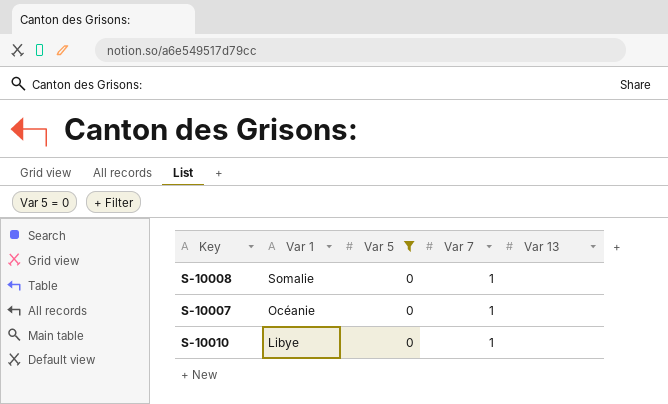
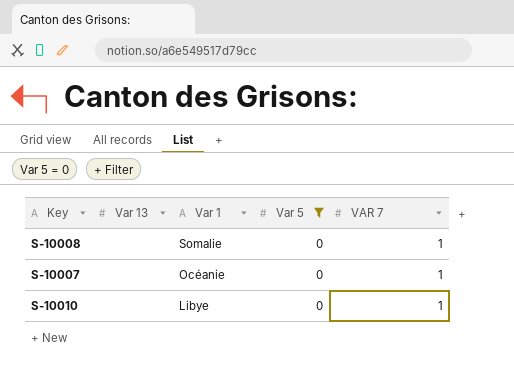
column Var 13 | position: 5 -> 2
column name: Var 7 -> VAR 7

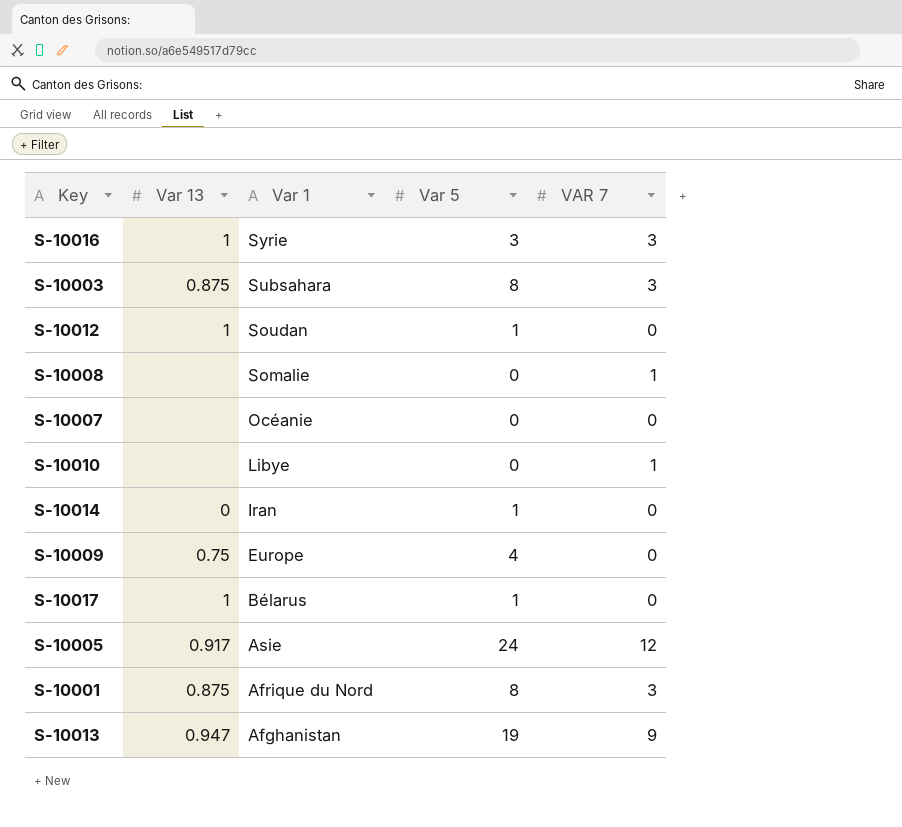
filter: Var 5 = 0 -> none
S-10007 | VAR 7: 1 -> 0

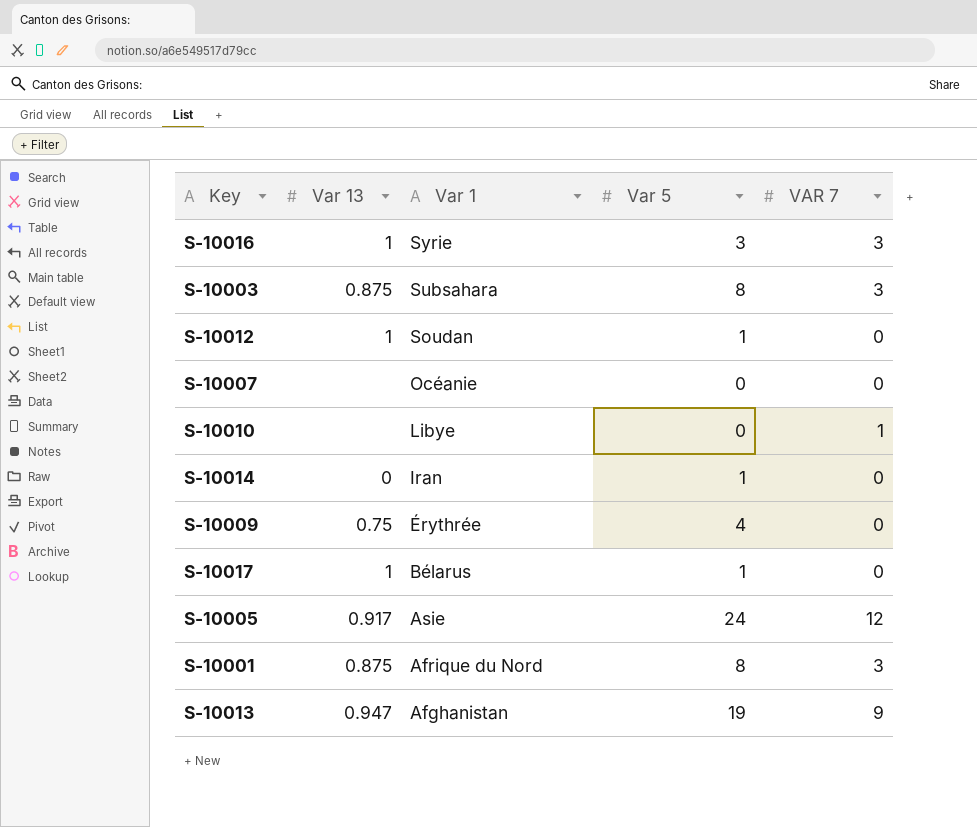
row S-10008: none | Somalie | 0 | 1 -> none
S-10009 | Var 1: Europe -> Érythrée

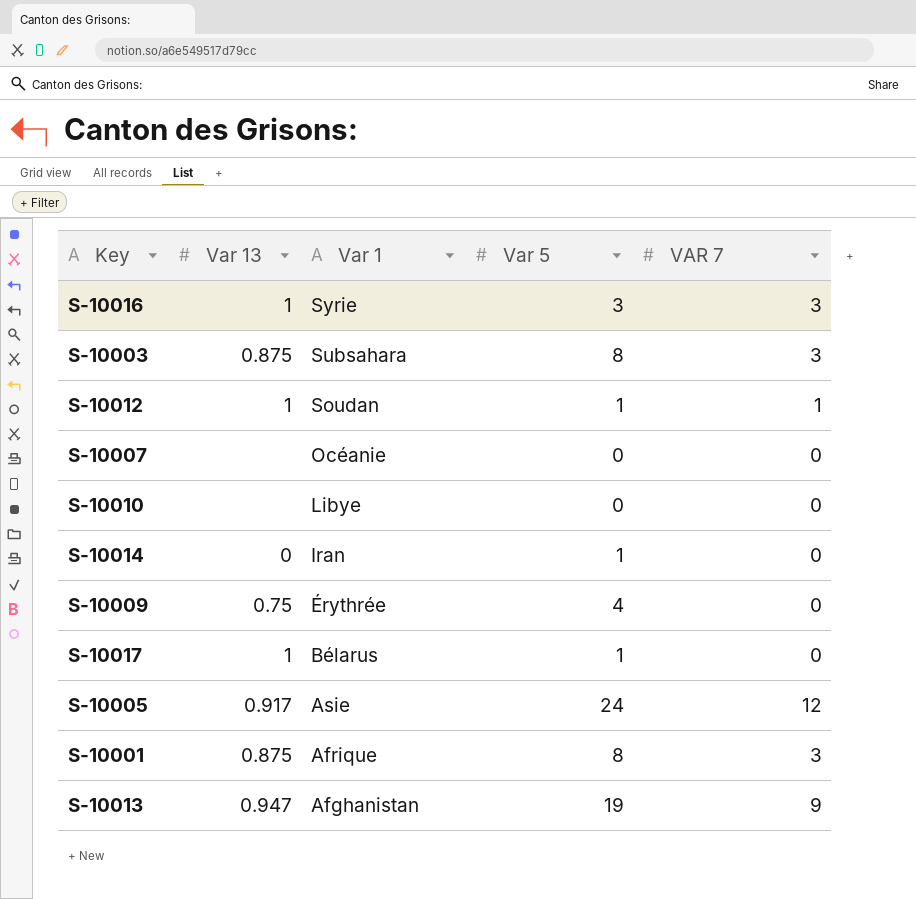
S-10012 | VAR 7: 0 -> 1
S-10010 | VAR 7: 1 -> 0
S-10001 | Var 1: Afrique du Nord -> Afrique

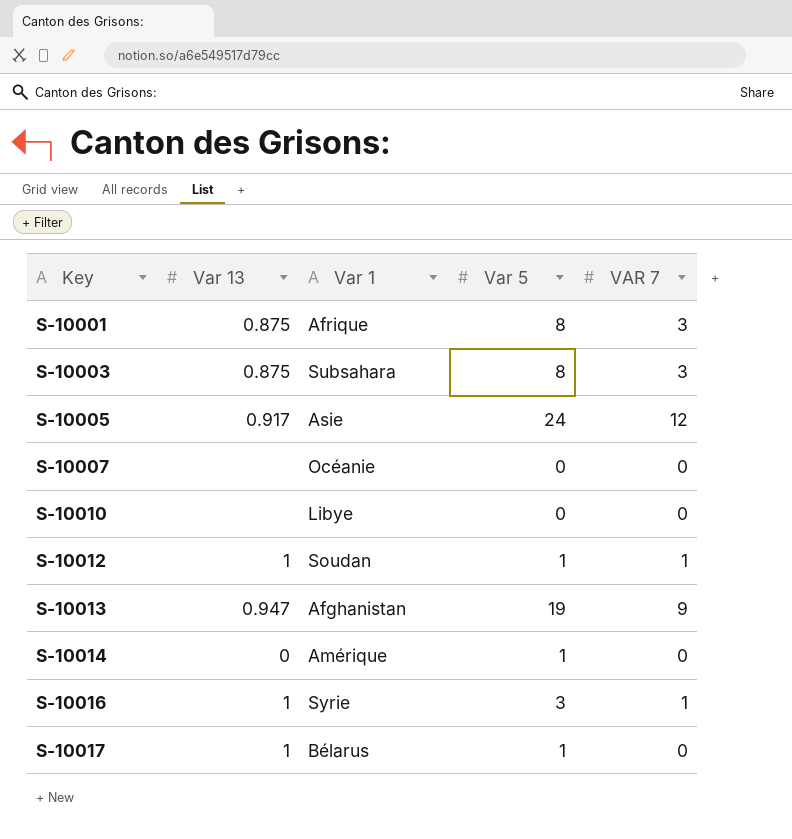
row order: Var 1 descending -> Key ascending
row S-10009: 0.75 | Érythrée | 4 | 0 -> none
S-10014 | Var 1: Iran -> Amérique
S-10016 | VAR 7: 3 -> 1

